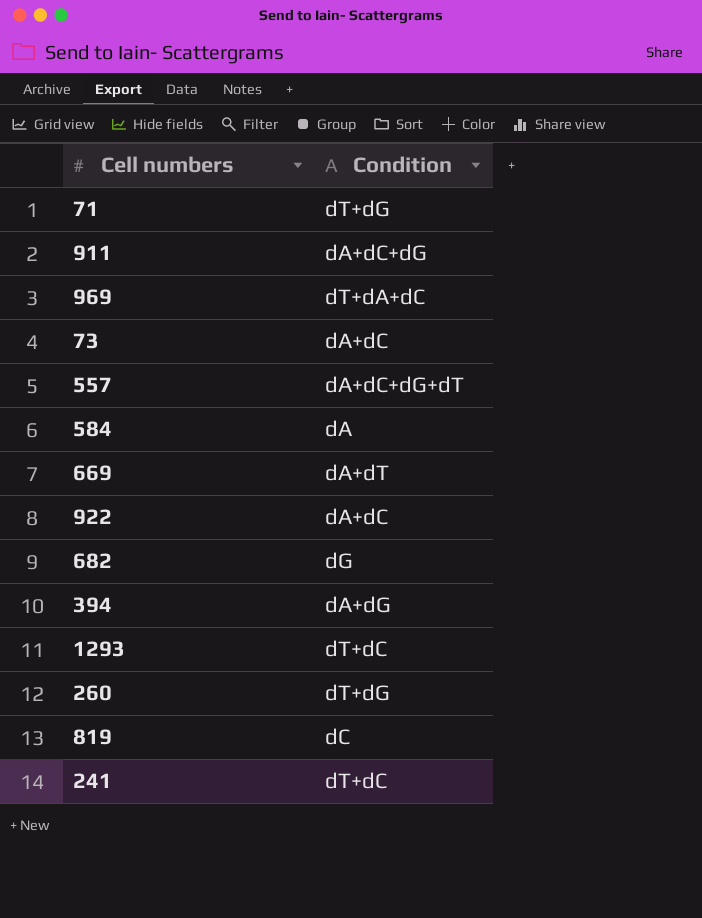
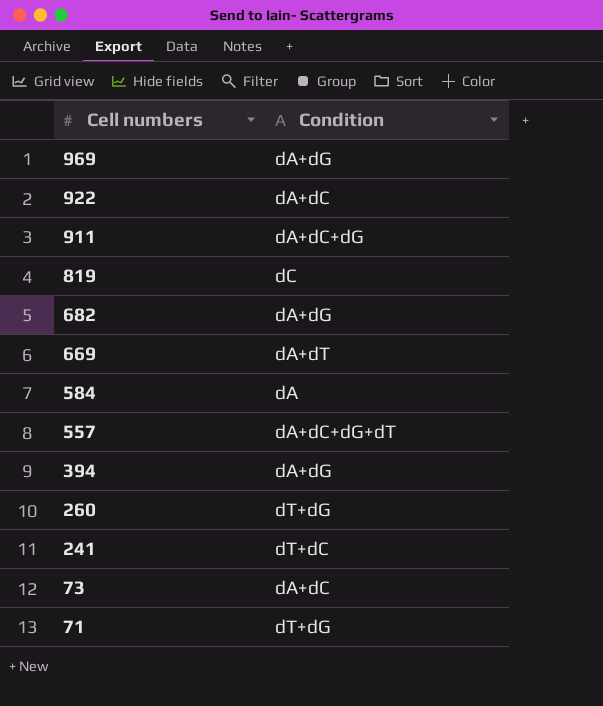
row order: none -> Cell numbers descending
row 1293: dT+dC -> none
969 | Condition: dT+dA+dC -> dA+dG
682 | Condition: dG -> dA+dG

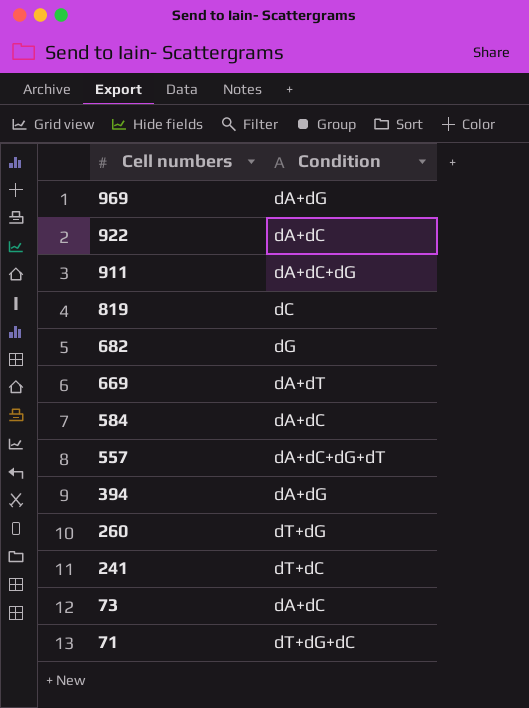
682 | Condition: dA+dG -> dG
584 | Condition: dA -> dA+dC
71 | Condition: dT+dG -> dT+dG+dC

